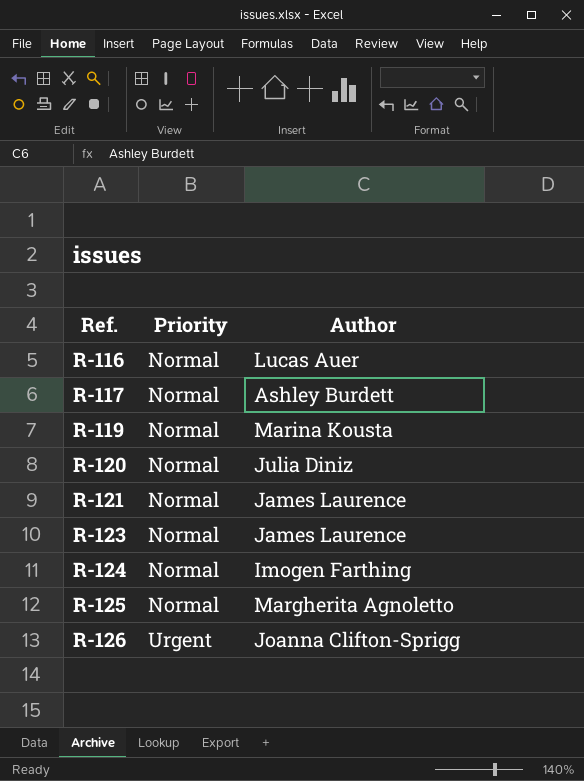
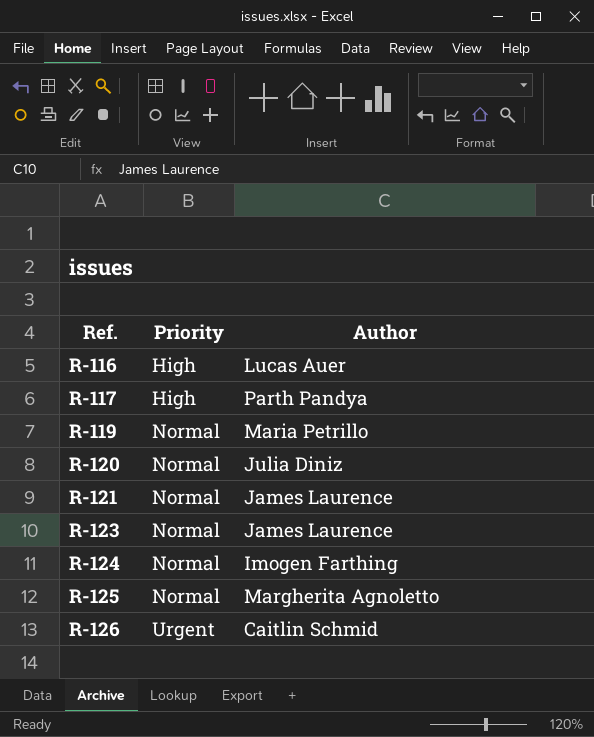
R-116 | Priority: Normal -> High
R-117 | Priority: Normal -> High
R-117 | Author: Ashley Burdett -> Parth Pandya
R-119 | Author: Marina Kousta -> Maria Petrillo
R-126 | Author: Joanna Clifton-Sprigg -> Caitlin Schmid

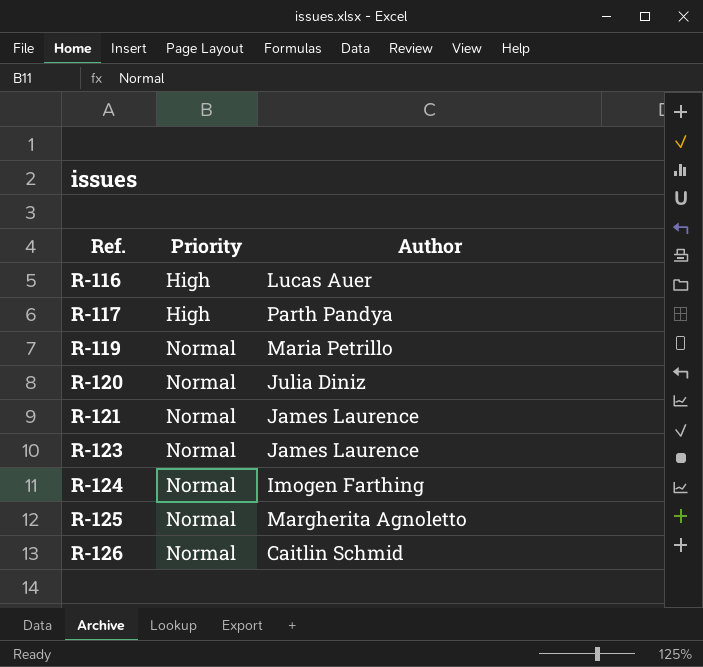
R-126 | Priority: Urgent -> Normal

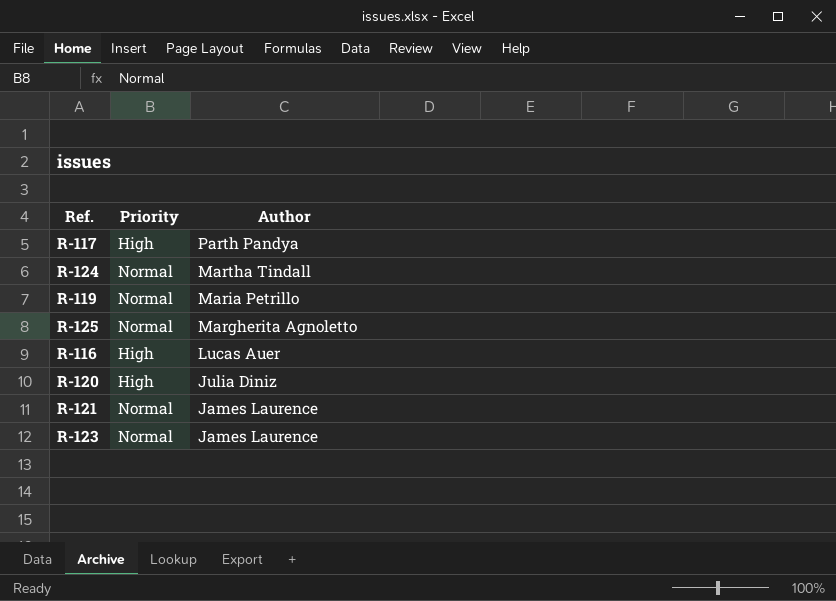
row order: Ref. ascending -> Author descending
row R-126: Normal | Caitlin Schmid -> none
R-124 | Author: Imogen Farthing -> Martha Tindall
R-120 | Priority: Normal -> High

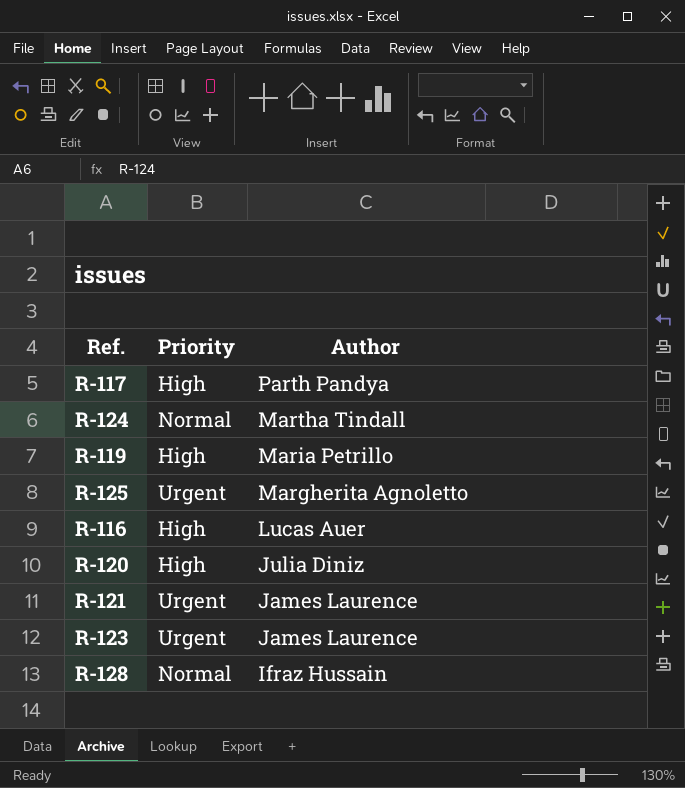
R-119 | Priority: Normal -> High
R-125 | Priority: Normal -> Urgent
R-121 | Priority: Normal -> Urgent
R-123 | Priority: Normal -> Urgent
row R-128: none -> Normal | Ifraz Hussain

